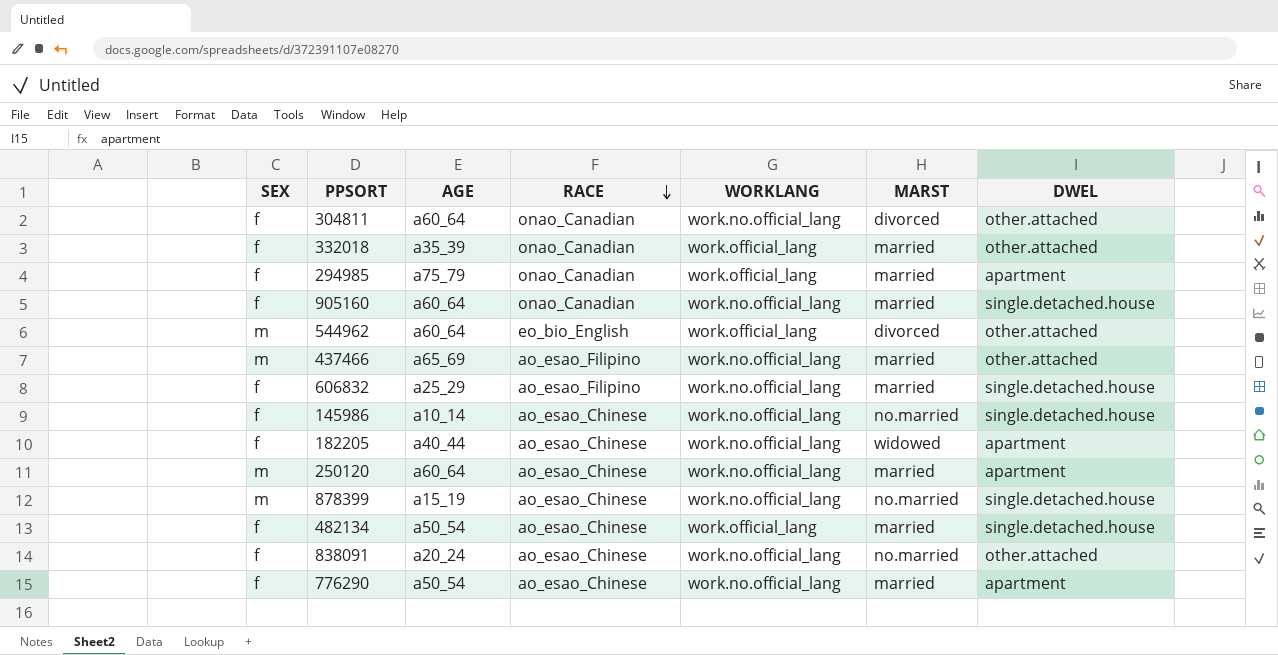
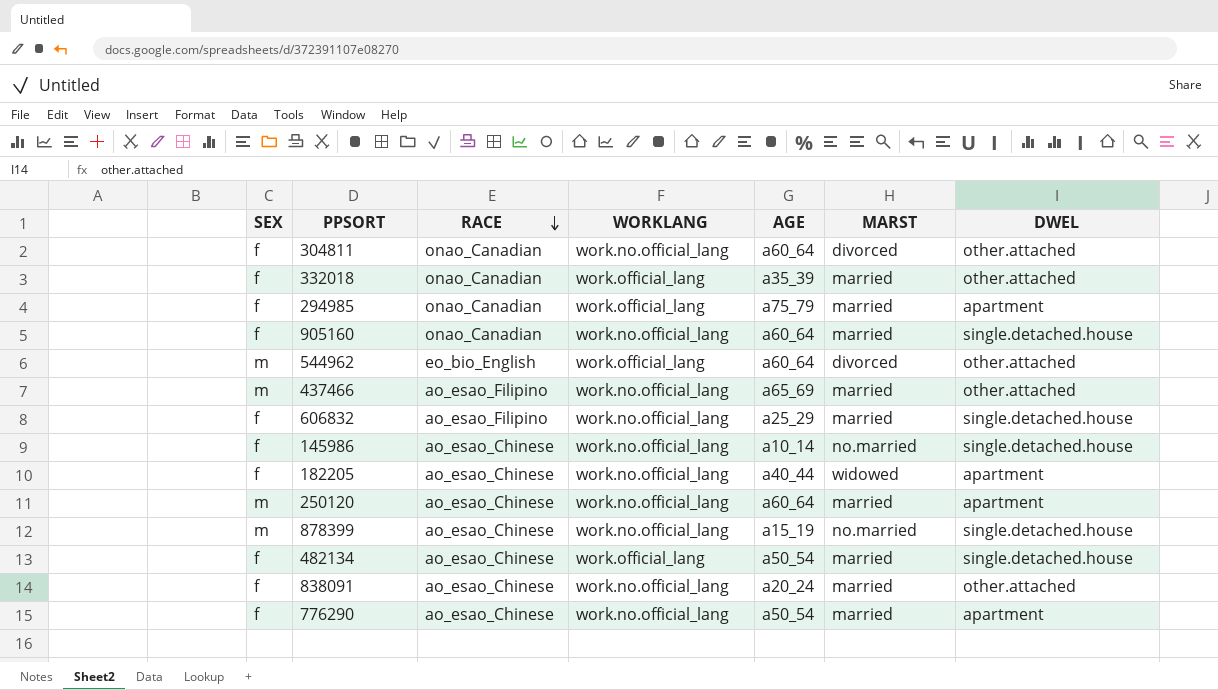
column AGE | position: 3 -> 5
838091 | MARST: no.married -> married

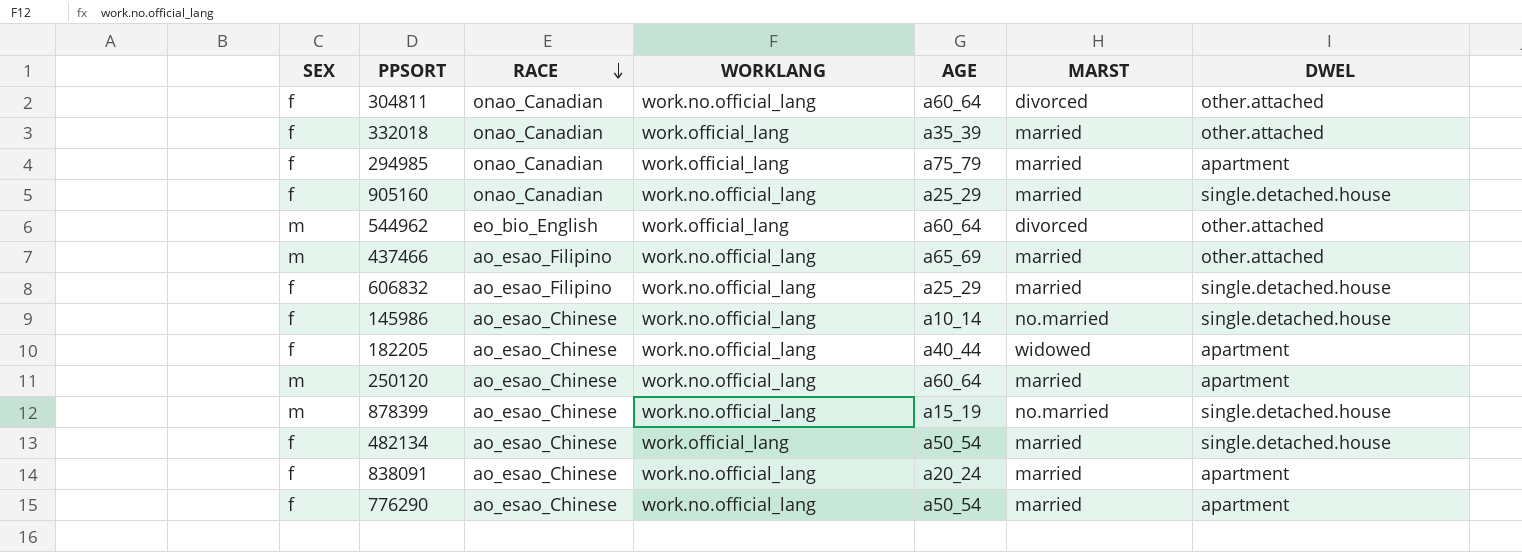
905160 | AGE: a60_64 -> a25_29
838091 | DWEL: other.attached -> apartment

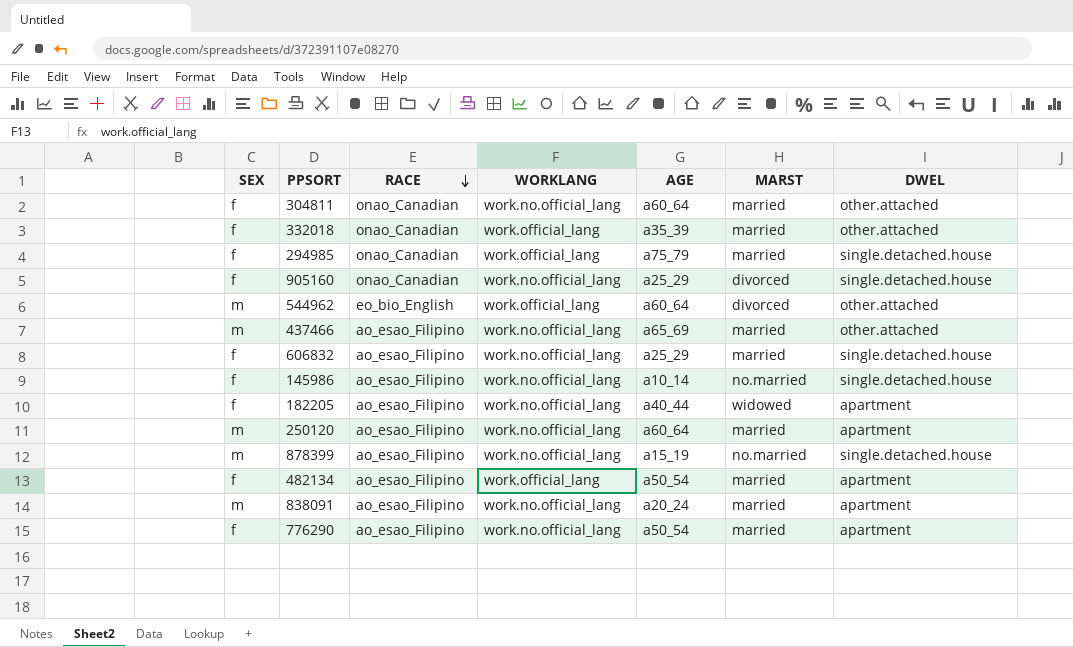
304811 | MARST: divorced -> married
294985 | DWEL: apartment -> single.detached.house
905160 | MARST: married -> divorced
145986 | RACE: ao_esao_Chinese -> ao_esao_Filipino
182205 | RACE: ao_esao_Chinese -> ao_esao_Filipino
250120 | RACE: ao_esao_Chinese -> ao_esao_Filipino
878399 | RACE: ao_esao_Chinese -> ao_esao_Filipino
482134 | RACE: ao_esao_Chinese -> ao_esao_Filipino
482134 | DWEL: single.detached.house -> apartment
838091 | SEX: f -> m
838091 | RACE: ao_esao_Chinese -> ao_esao_Filipino
776290 | RACE: ao_esao_Chinese -> ao_esao_Filipino

